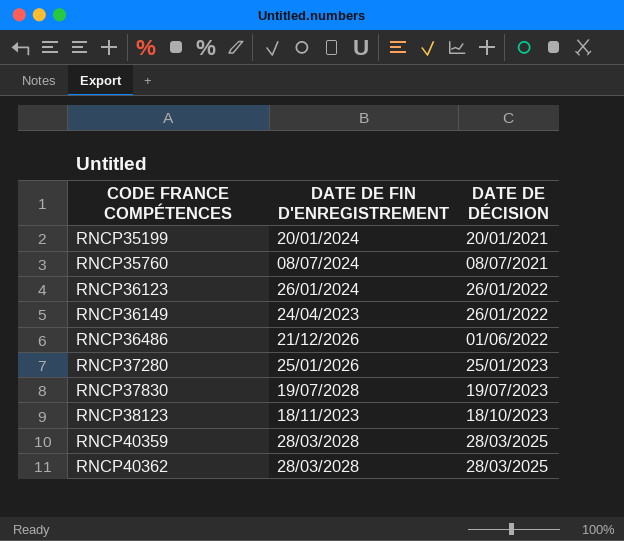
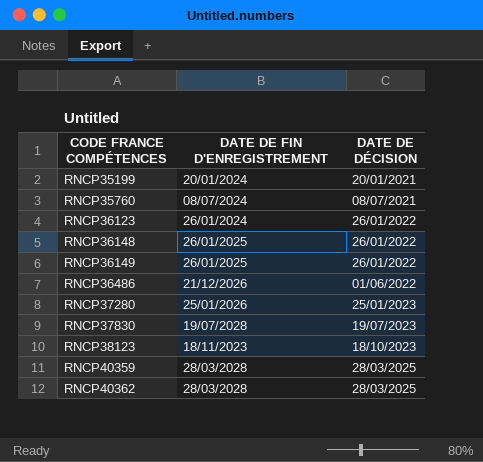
row RNCP36148: none -> 26/01/2025 | 26/01/2022
RNCP36149 | DATE DE FIN D'ENREGISTREMENT: 24/04/2023 -> 26/01/2025

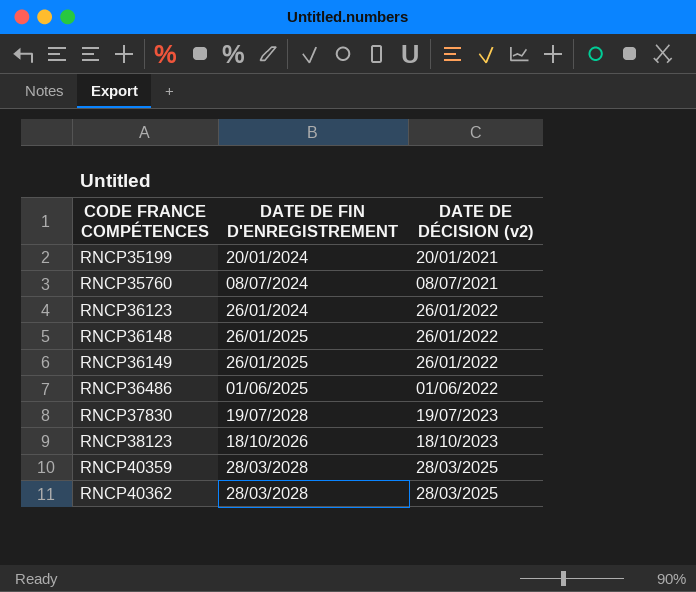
column name: DATE DE DÉCISION -> DATE DE DÉCISION (v2)
row RNCP37280: 25/01/2026 | 25/01/2023 -> none
RNCP36486 | DATE DE FIN D'ENREGISTREMENT: 21/12/2026 -> 01/06/2025
RNCP38123 | DATE DE FIN D'ENREGISTREMENT: 18/11/2023 -> 18/10/2026

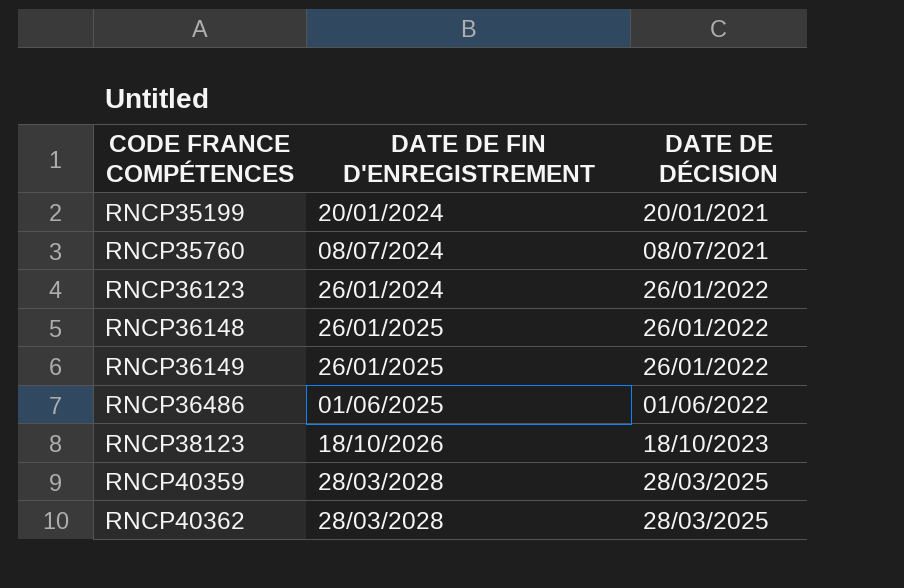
column name: DATE DE DÉCISION (v2) -> DATE DE DÉCISION
row RNCP37830: 19/07/2028 | 19/07/2023 -> none

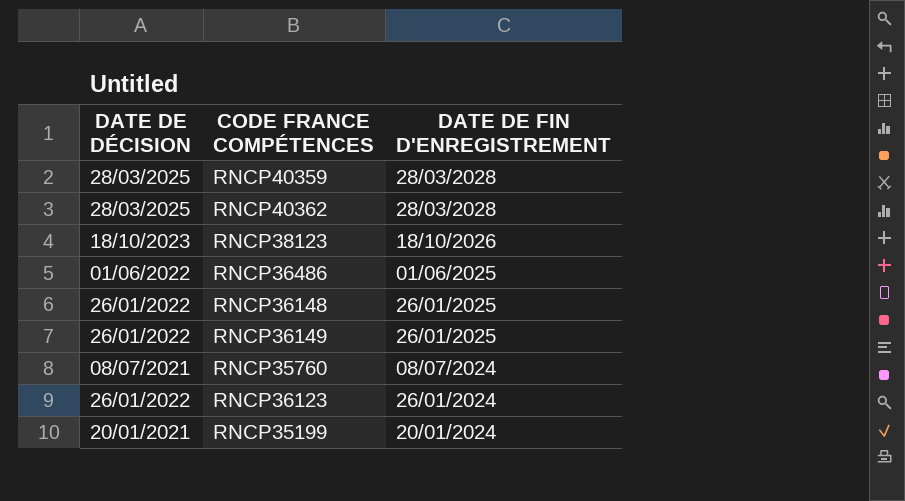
row order: CODE FRANCE COMPÉTENCES ascending -> DATE DE FIN D'ENREGISTREMENT descending
column DATE DE DÉCISION | position: 3 -> 1

